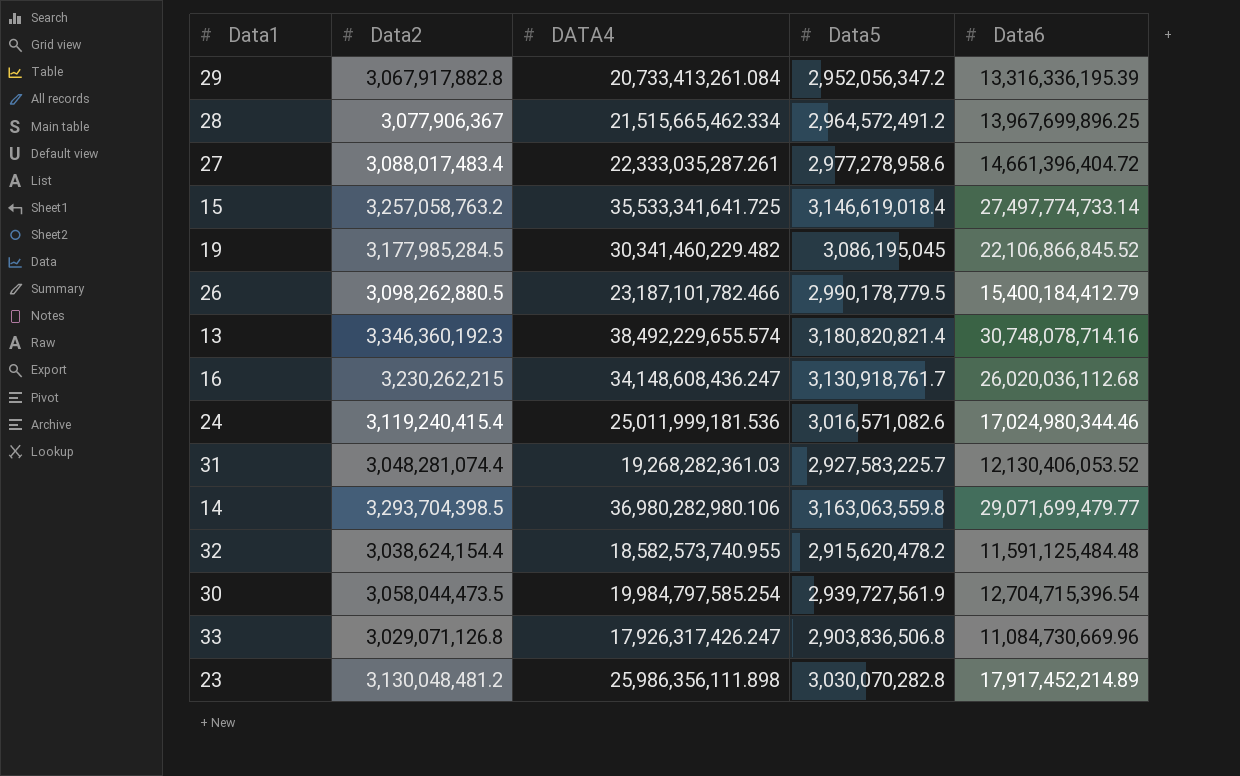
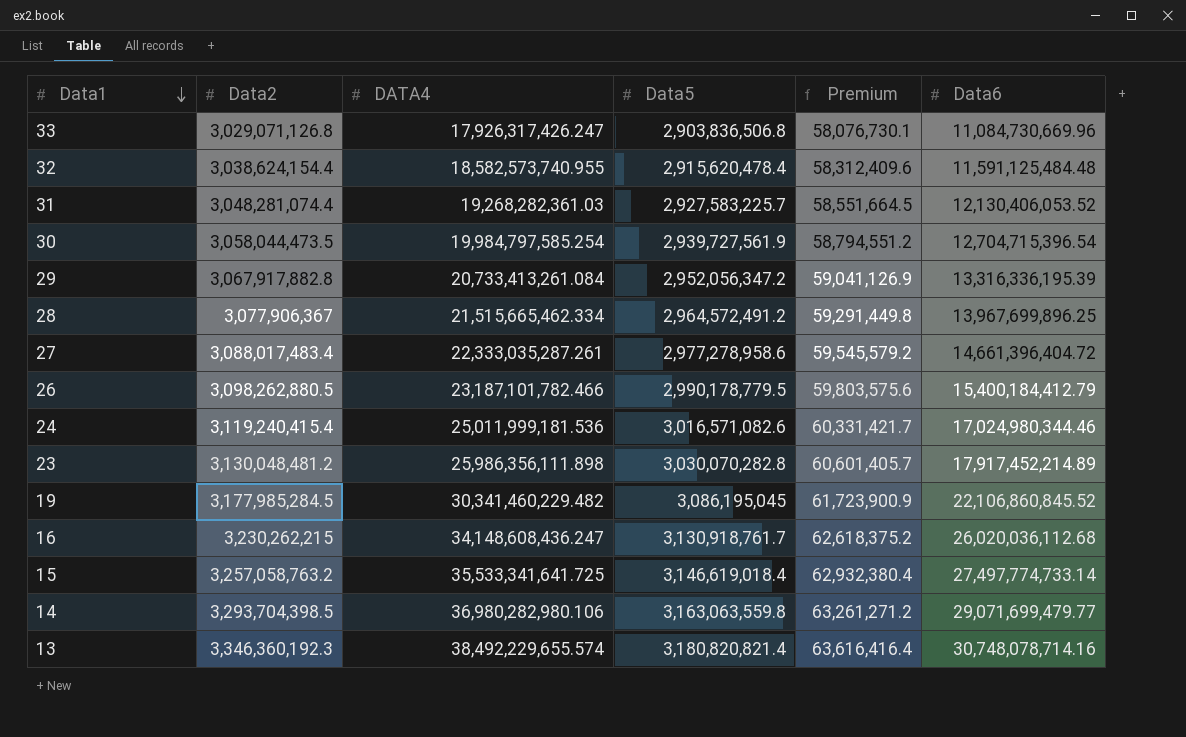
row order: none -> Data1 descending
column Premium | formula: none -> [Data5] * 0.02
32 | Data5: 2,915,620,478.2 -> 2,915,620,478.4
19 | Data6: 22,106,866,845.52 -> 22,106,860,845.52

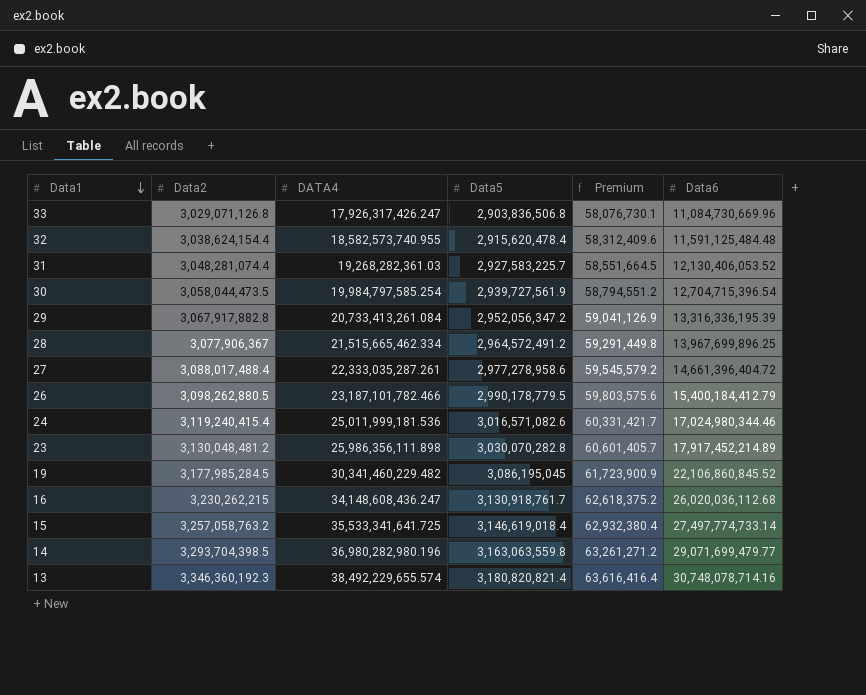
27 | Data2: 3,088,017,483.4 -> 3,088,017,488.4
14 | DATA4: 36,980,282,980.106 -> 36,980,282,980.196

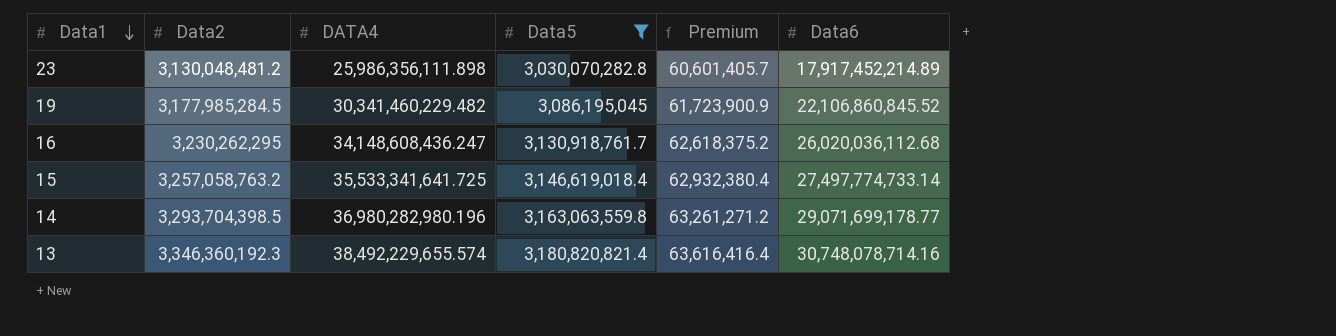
filter: none -> Data5 >= 3,030,070,282.8
16 | Data2: 3,230,262,215 -> 3,230,262,295
14 | Data6: 29,071,699,479.77 -> 29,071,699,178.77

